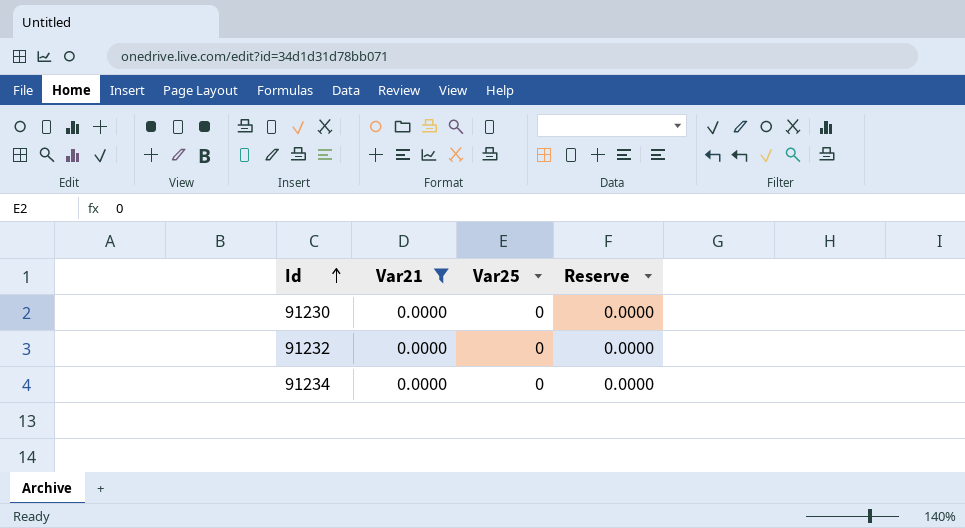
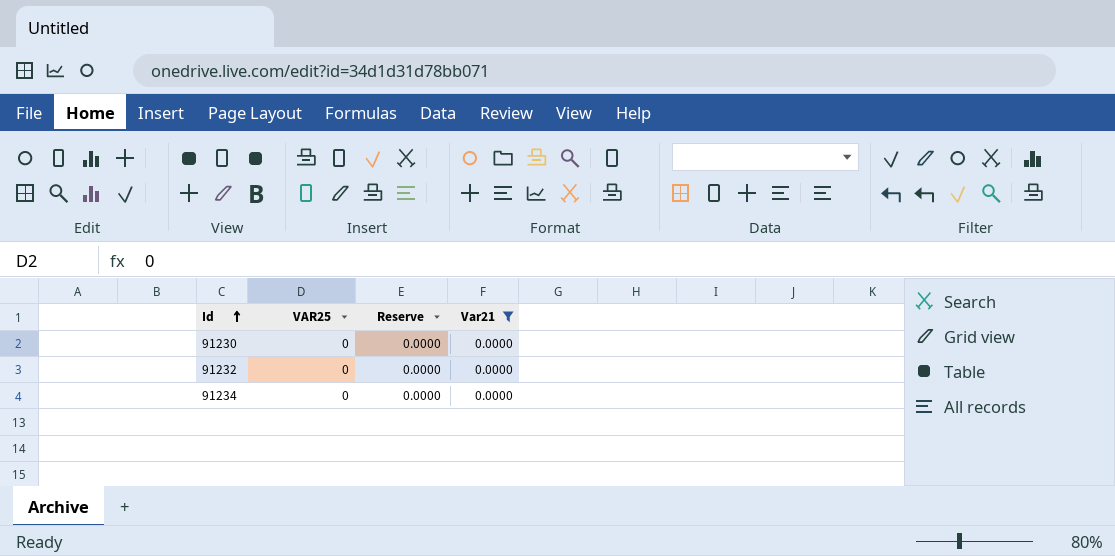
column name: Var25 -> VAR25
column Var21 | position: 2 -> 4

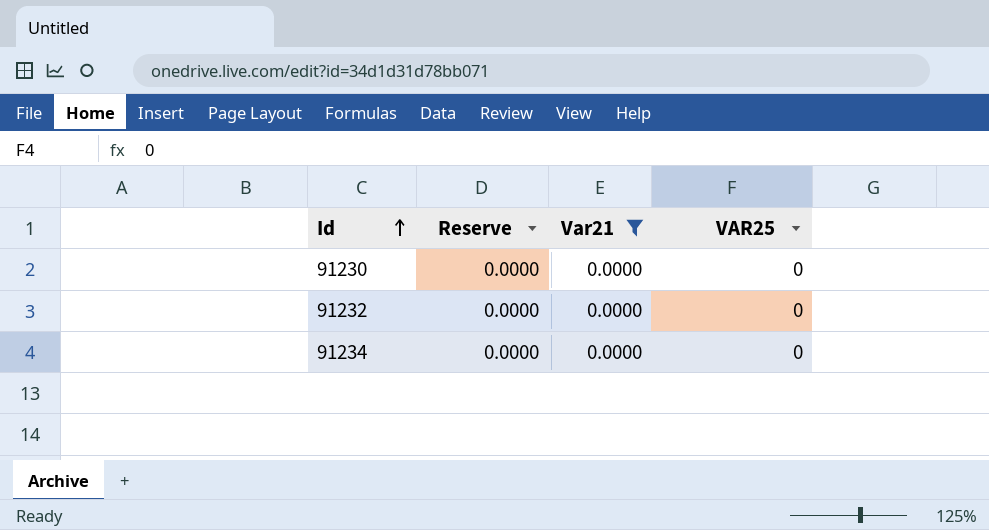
column VAR25 | position: 2 -> 4

